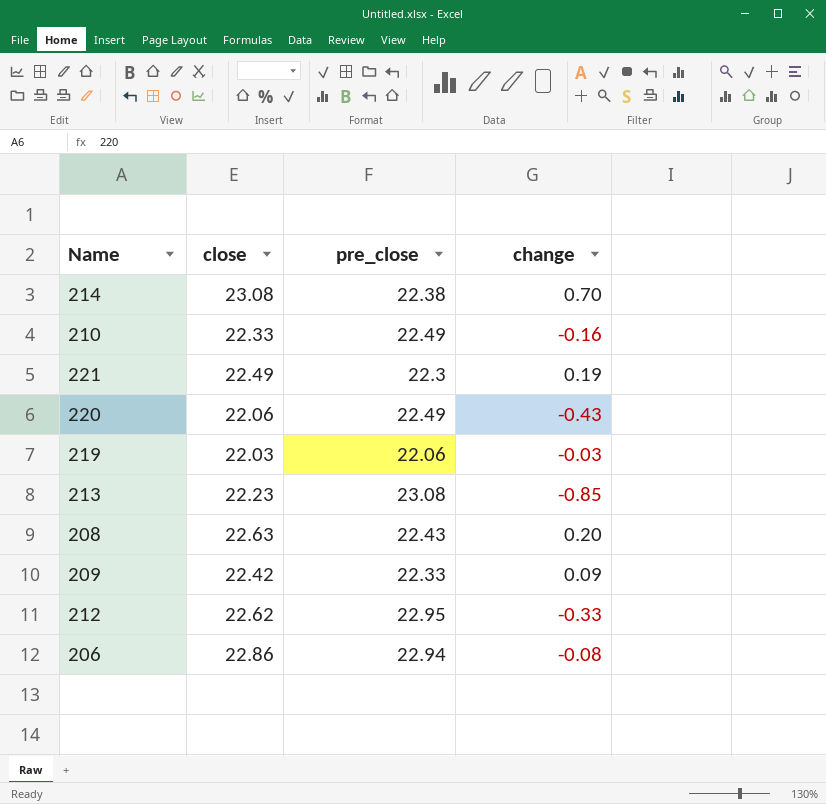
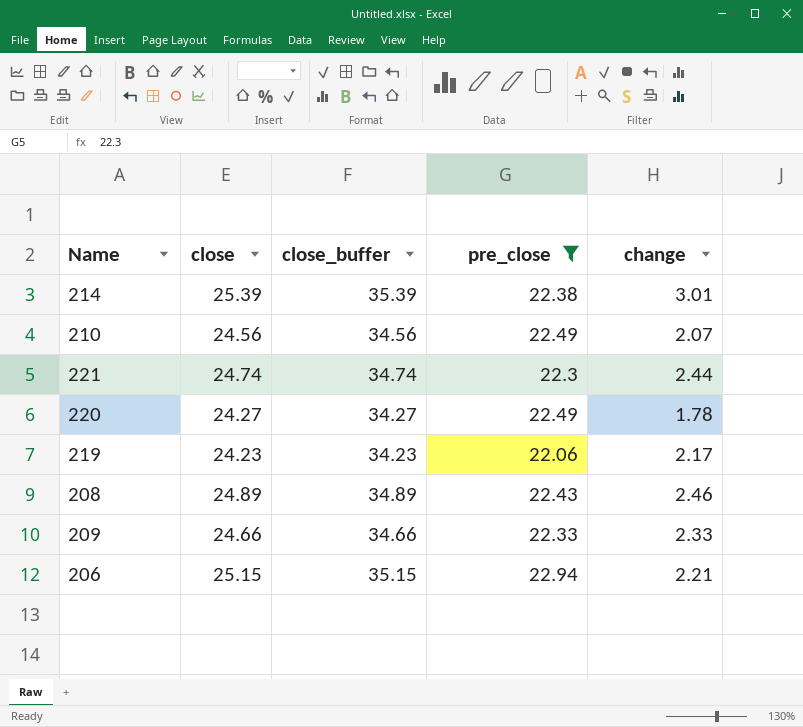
filter: none -> pre_close <= 22.94
column close_buffer | formula: none -> [close] + 10
214 | close: 23.08 -> 25.39
214 | change: 0.70 -> 3.01
210 | close: 22.33 -> 24.56
210 | change: -0.16 -> 2.07
221 | close: 22.49 -> 24.74
221 | change: 0.19 -> 2.44
220 | close: 22.06 -> 24.27
220 | change: -0.43 -> 1.78
219 | close: 22.03 -> 24.23
219 | change: -0.03 -> 2.17
208 | close: 22.63 -> 24.89
208 | change: 0.20 -> 2.46
209 | close: 22.42 -> 24.66
209 | change: 0.09 -> 2.33
206 | close: 22.86 -> 25.15
206 | change: -0.08 -> 2.21

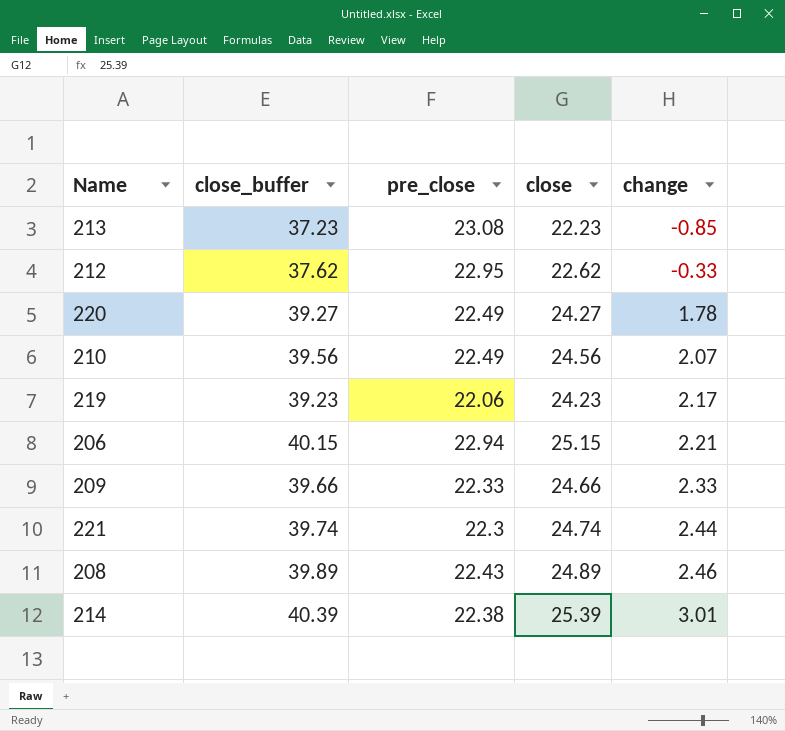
filter: pre_close <= 22.94 -> none
row order: none -> change ascending
column close_buffer | formula: [close] + 10 -> [close] + 15
column close | position: 2 -> 4

